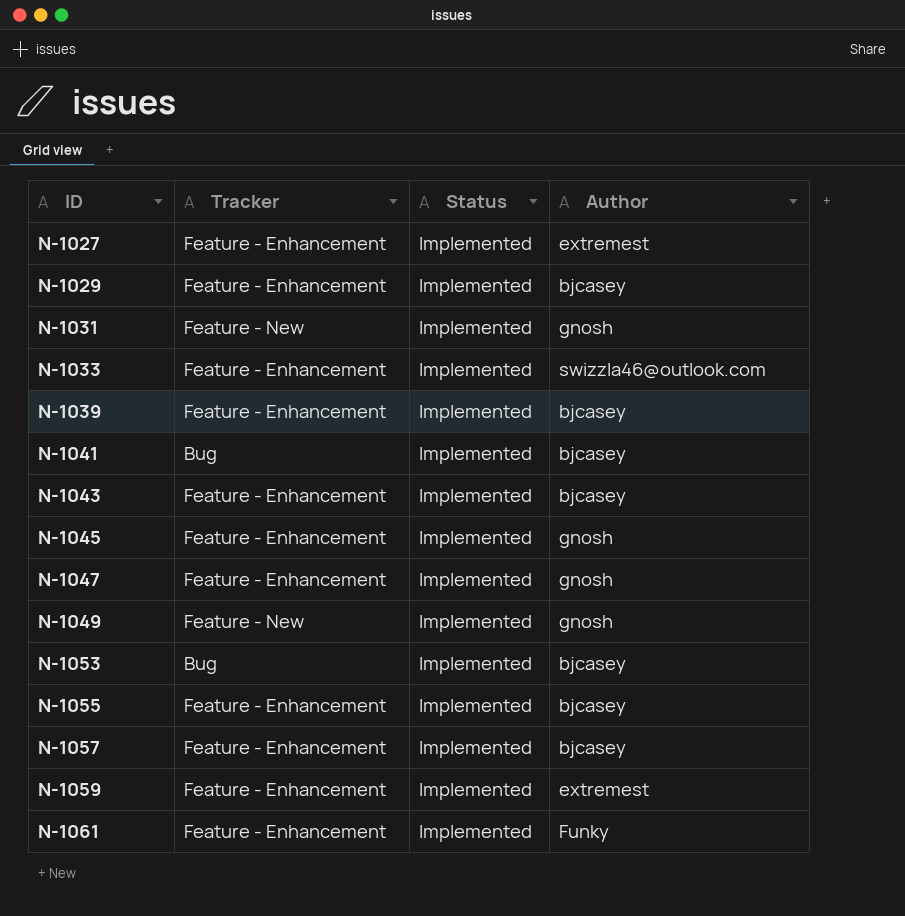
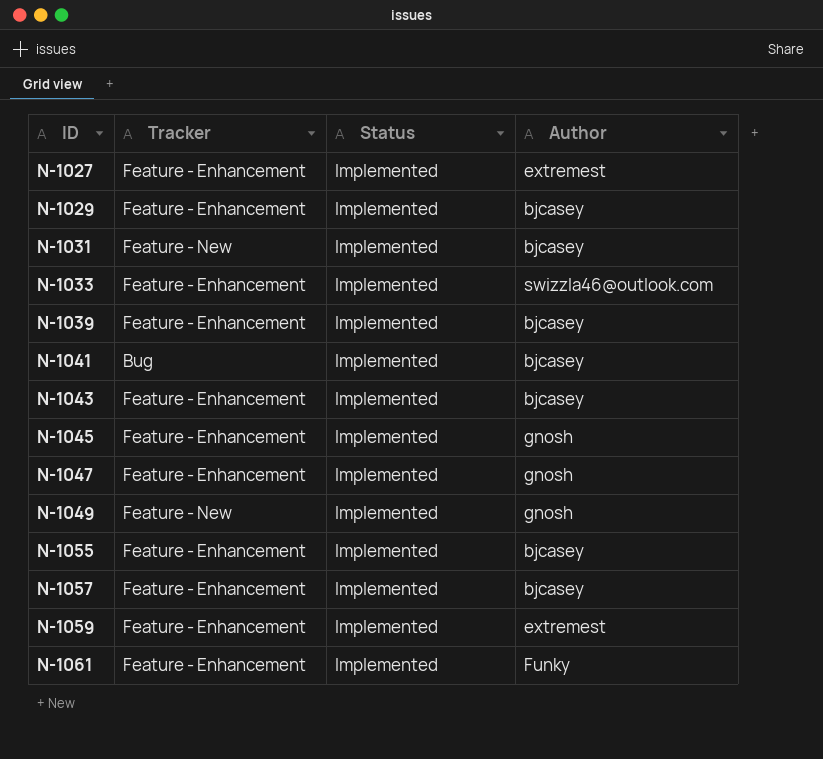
row N-1053: Bug | Implemented | bjcasey -> none
N-1031 | Author: gnosh -> bjcasey

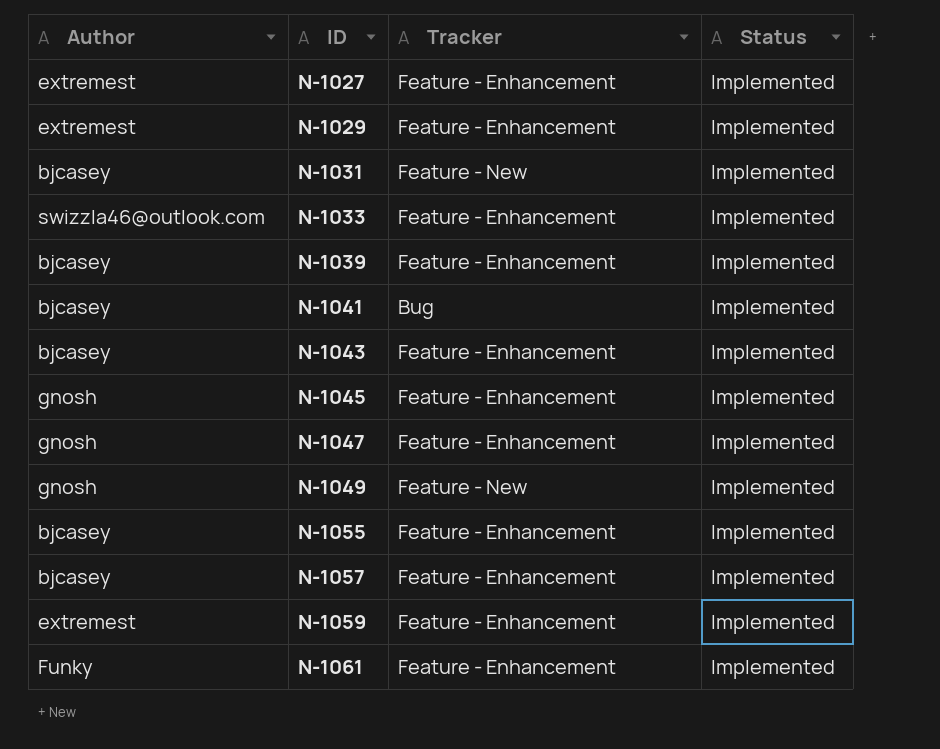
column Author | position: 4 -> 1
N-1029 | Author: bjcasey -> extremest

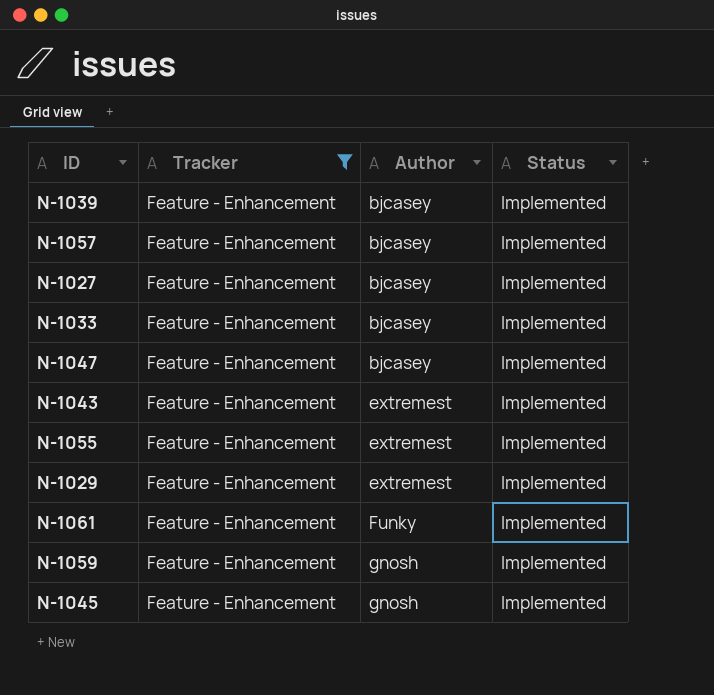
filter: none -> Tracker = Feature - Enhancement
row order: ID ascending -> Author ascending
column Author | position: 1 -> 3
N-1027 | Author: extremest -> bjcasey
N-1033 | Author: swizzla46@outlook.com -> bjcasey
N-1047 | Author: gnosh -> bjcasey
N-1043 | Author: bjcasey -> extremest
N-1055 | Author: bjcasey -> extremest
N-1059 | Author: extremest -> gnosh

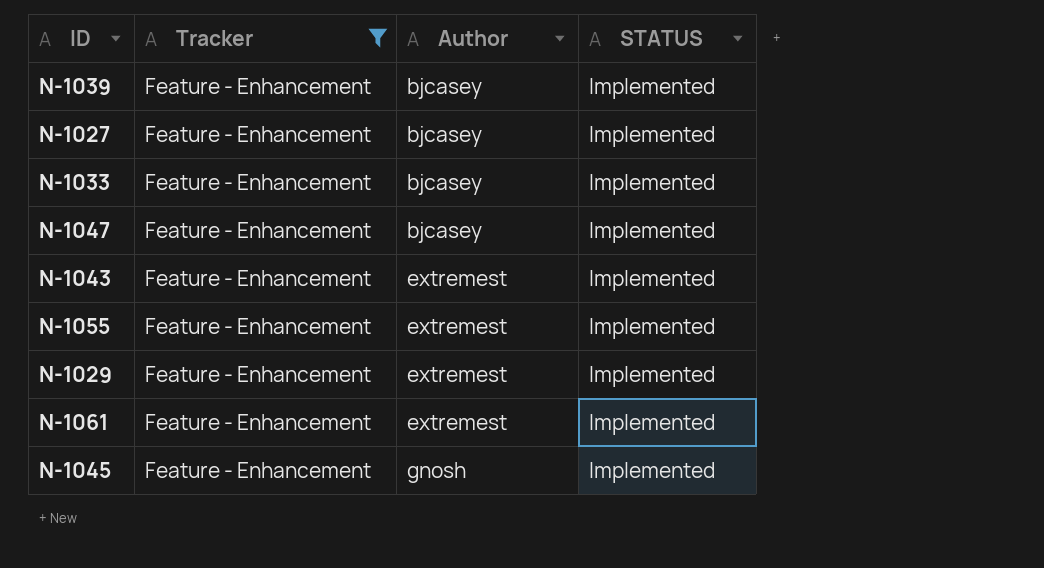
column name: Status -> STATUS
row N-1057: Feature - Enhancement | bjcasey | Implemented -> none
row N-1059: Feature - Enhancement | gnosh | Implemented -> none
N-1061 | Author: Funky -> extremest

